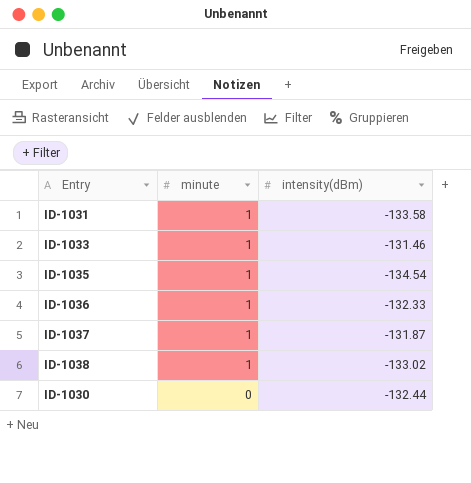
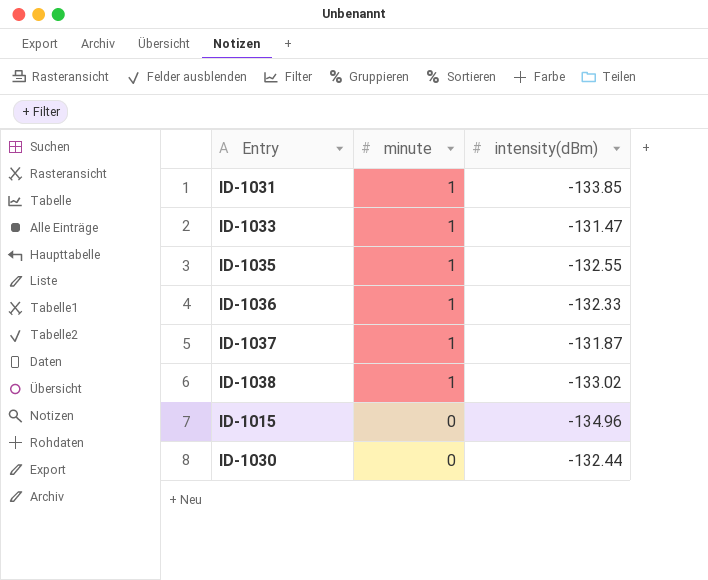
ID-1031 | intensity(dBm): -133.58 -> -133.85
ID-1033 | intensity(dBm): -131.46 -> -131.47
ID-1035 | intensity(dBm): -134.54 -> -132.55
row ID-1015: none -> 0 | -134.96

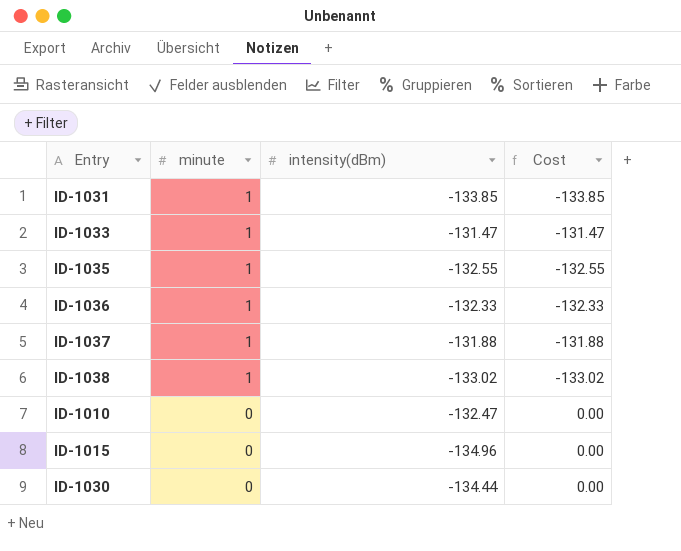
column Cost | formula: none -> [minute] * [intensity(dBm)]
ID-1037 | intensity(dBm): -131.87 -> -131.88
row ID-1010: none -> 0 | -132.47 | 0.00
ID-1030 | intensity(dBm): -132.44 -> -134.44

